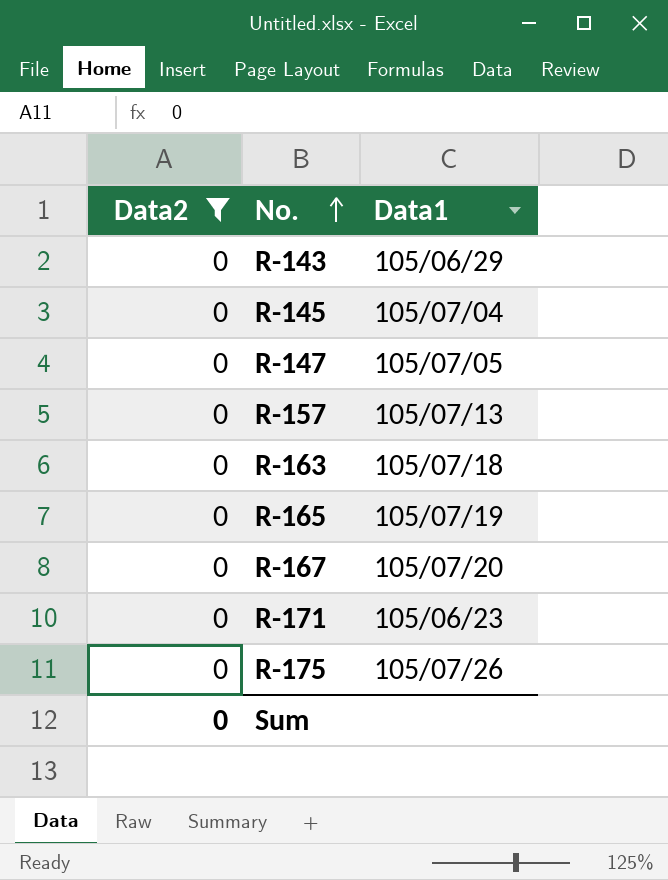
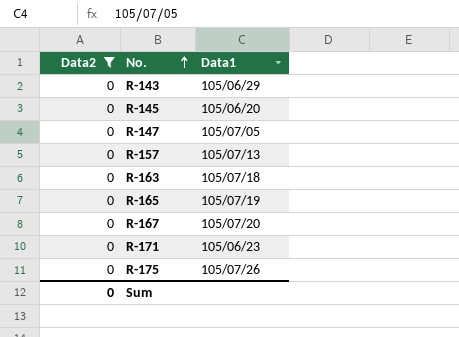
R-145 | Data1: 105/07/04 -> 105/06/20

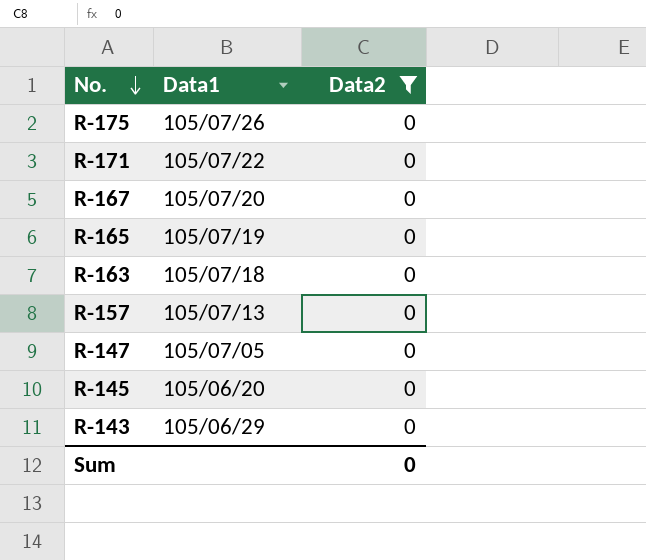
row order: No. ascending -> No. descending
column Data2 | position: 1 -> 3
R-171 | Data1: 105/06/23 -> 105/07/22

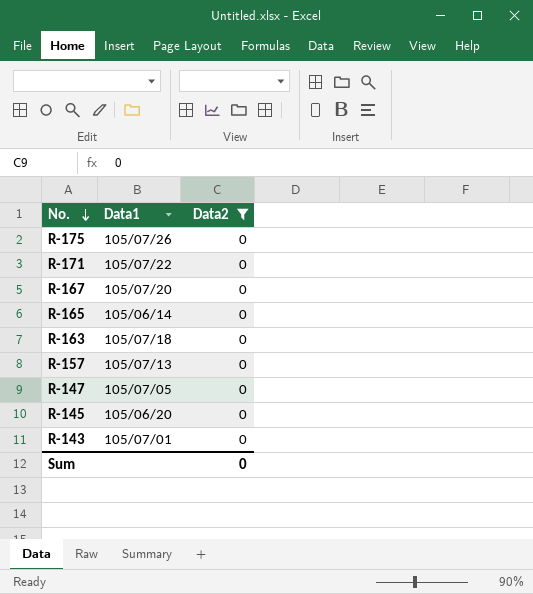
R-165 | Data1: 105/07/19 -> 105/06/14
R-143 | Data1: 105/06/29 -> 105/07/01

